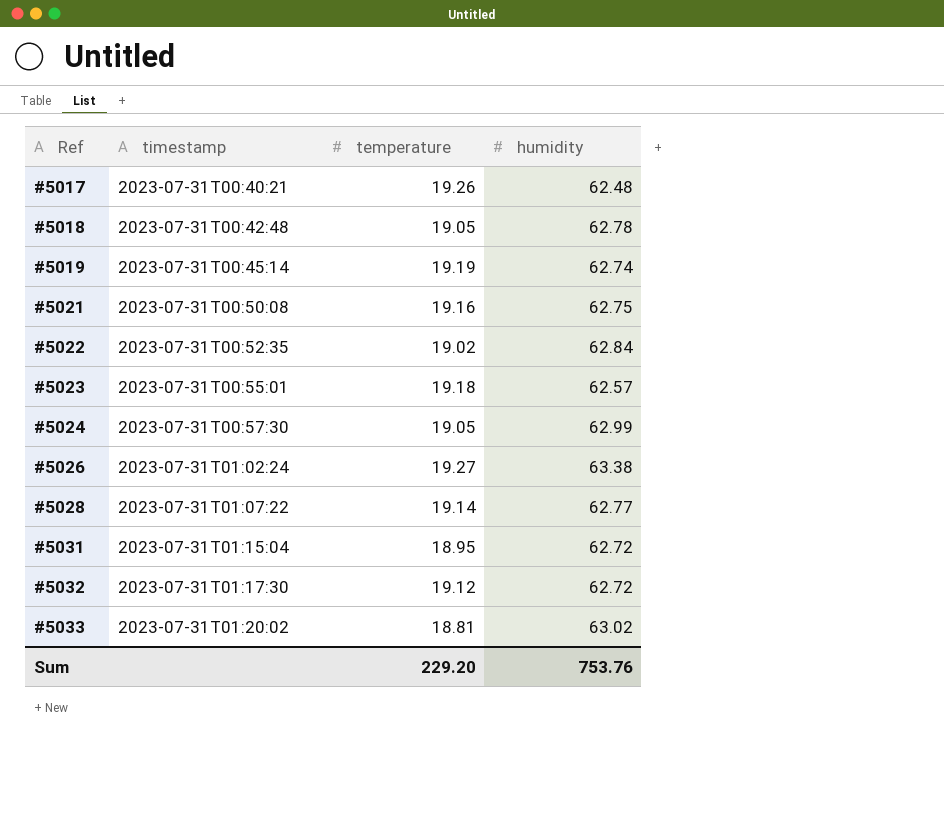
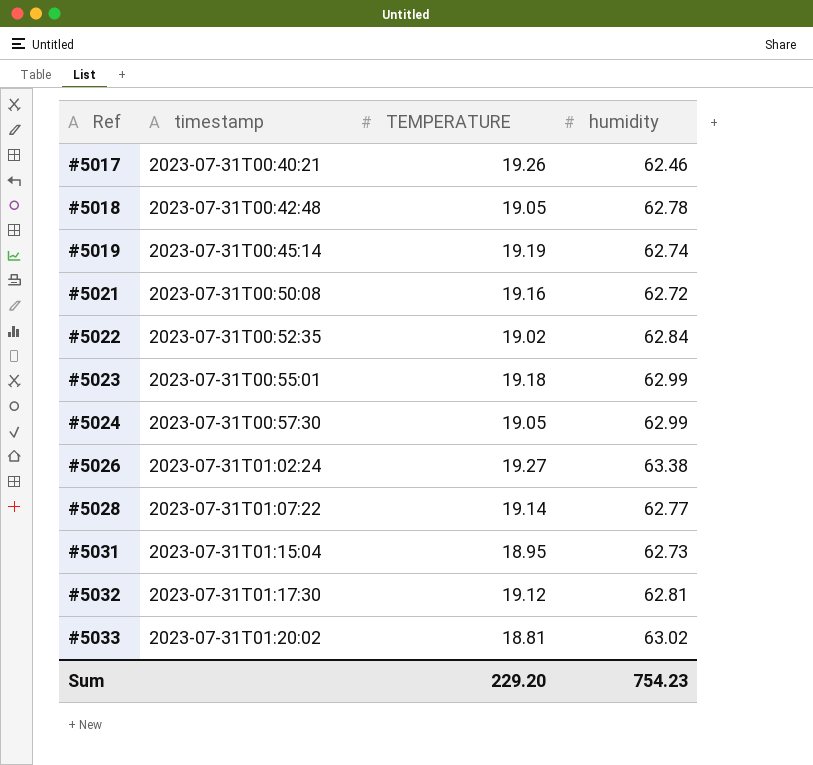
column name: temperature -> TEMPERATURE
#5017 | humidity: 62.48 -> 62.46
#5021 | humidity: 62.75 -> 62.72
#5023 | humidity: 62.57 -> 62.99
#5031 | humidity: 62.72 -> 62.73
#5032 | humidity: 62.72 -> 62.81
Sum | humidity: 753.76 -> 754.23

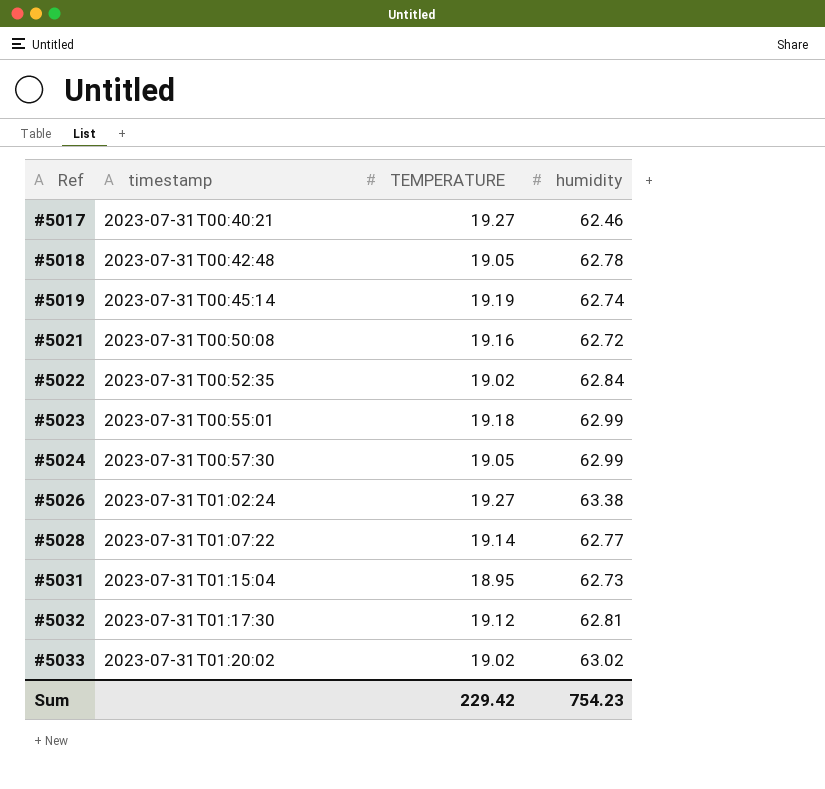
#5017 | TEMPERATURE: 19.26 -> 19.27
#5033 | TEMPERATURE: 18.81 -> 19.02
Sum | TEMPERATURE: 229.20 -> 229.42

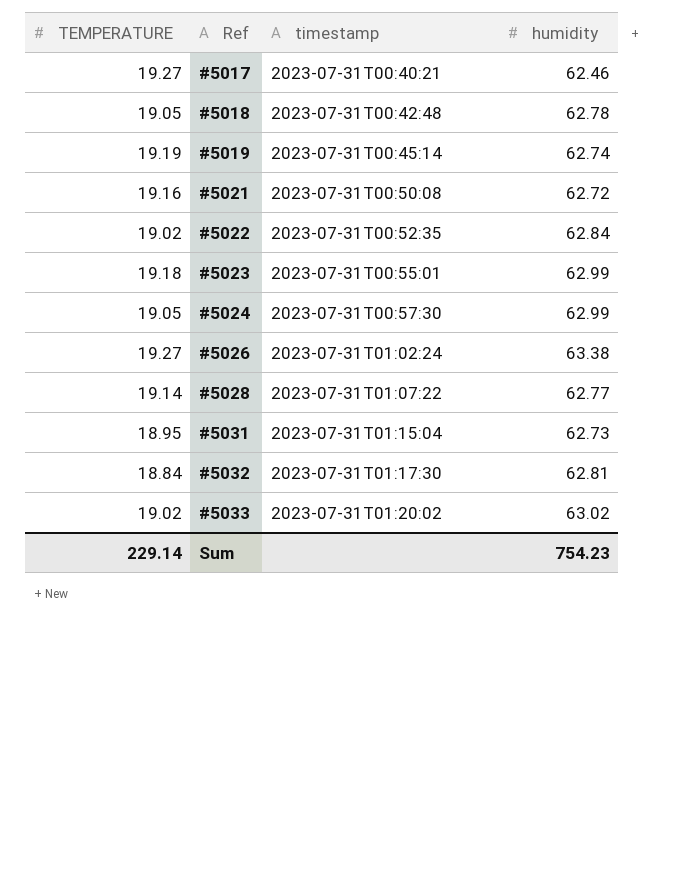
column TEMPERATURE | position: 3 -> 1
#5032 | TEMPERATURE: 19.12 -> 18.84
Sum | TEMPERATURE: 229.42 -> 229.14

